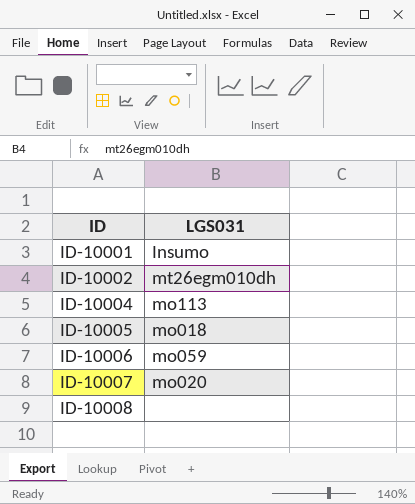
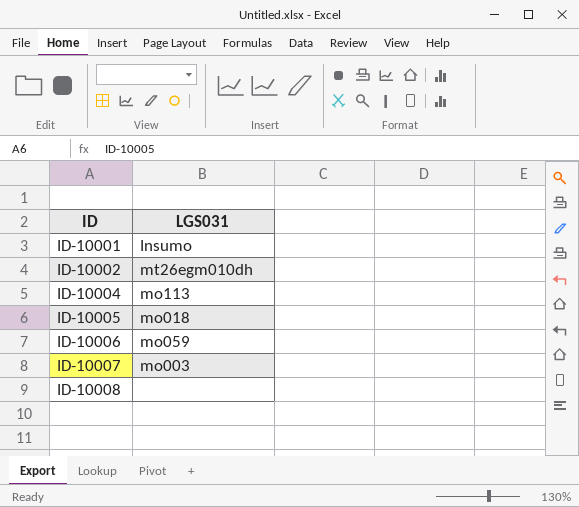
ID-10007 | LGS031: mo020 -> mo003

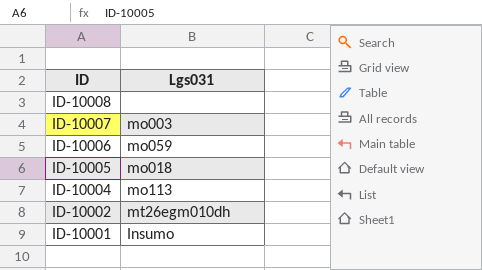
row order: ID ascending -> ID descending
column name: LGS031 -> Lgs031

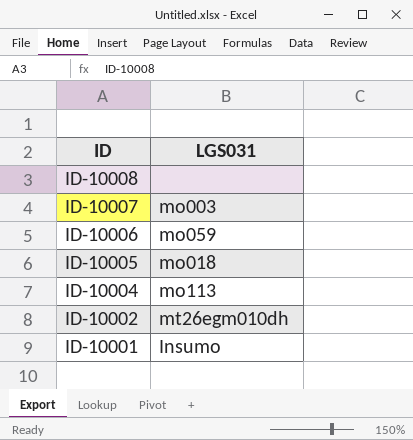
column name: Lgs031 -> LGS031

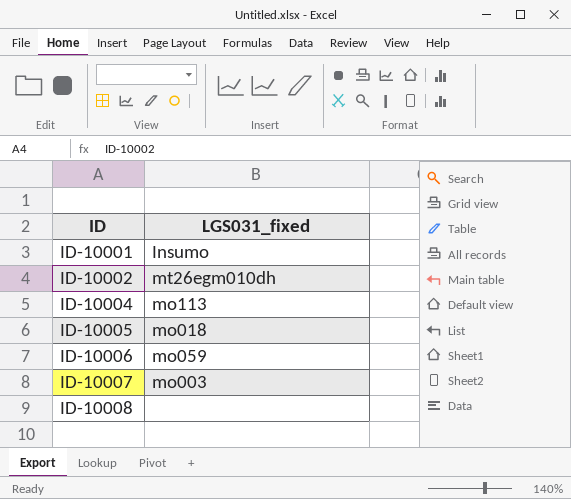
row order: ID descending -> ID ascending
column name: LGS031 -> LGS031_fixed

